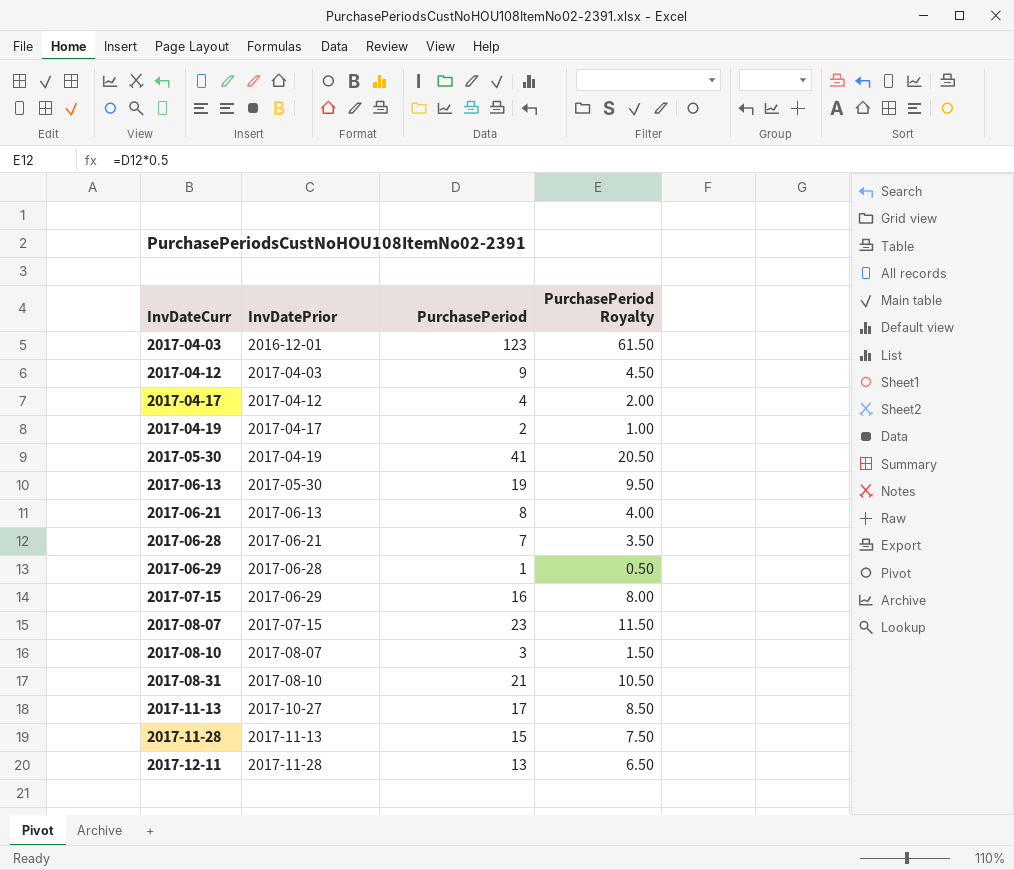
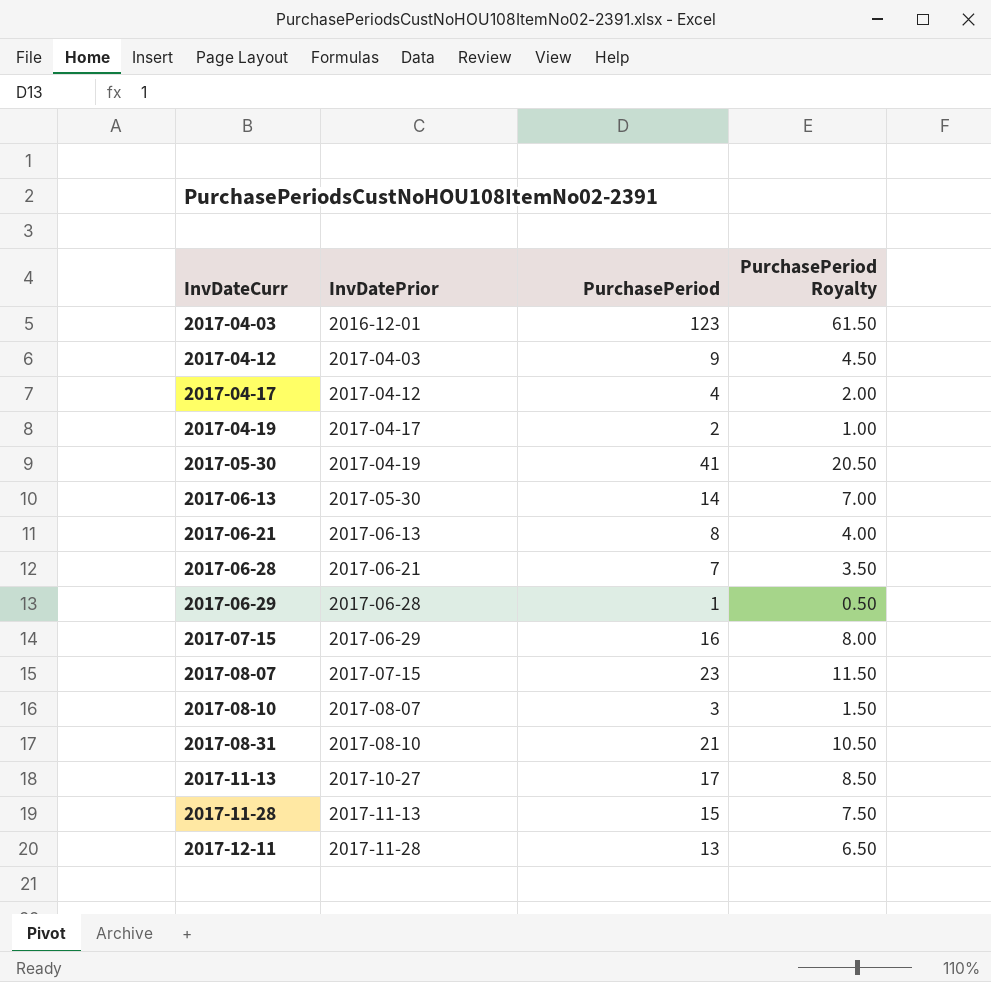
2017-06-13 | PurchasePeriod: 19 -> 14
2017-06-13 | PurchasePeriod Royalty: 9.50 -> 7.00

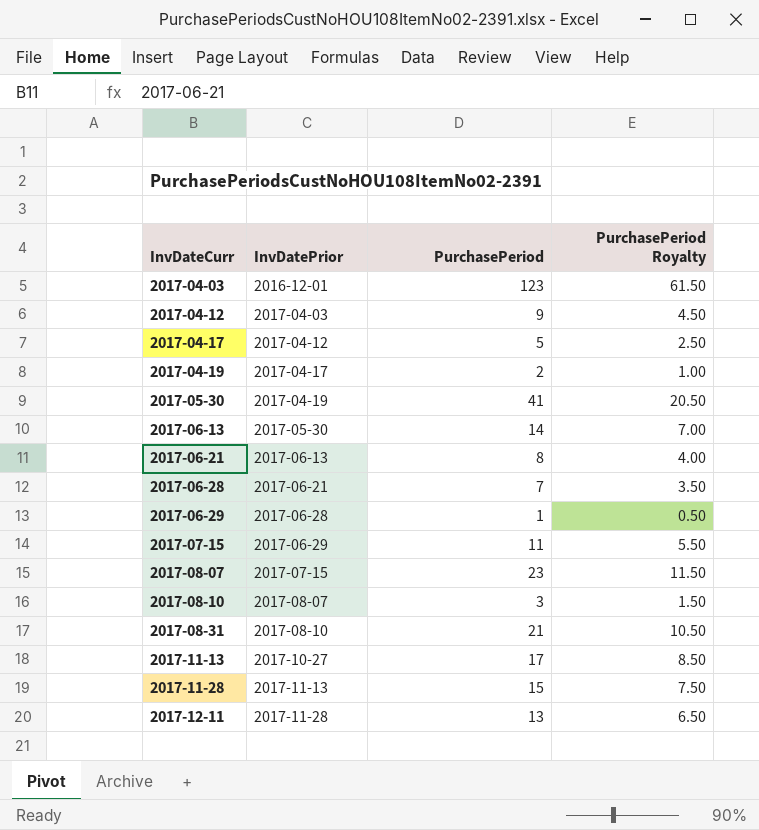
2017-04-17 | PurchasePeriod: 4 -> 5
2017-04-17 | PurchasePeriod Royalty: 2.00 -> 2.50
2017-07-15 | PurchasePeriod: 16 -> 11
2017-07-15 | PurchasePeriod Royalty: 8.00 -> 5.50

